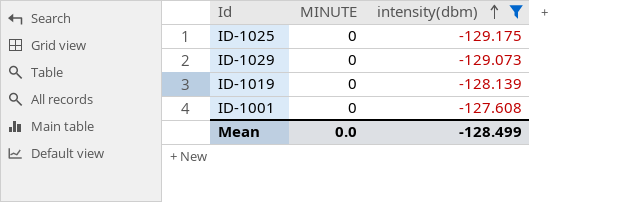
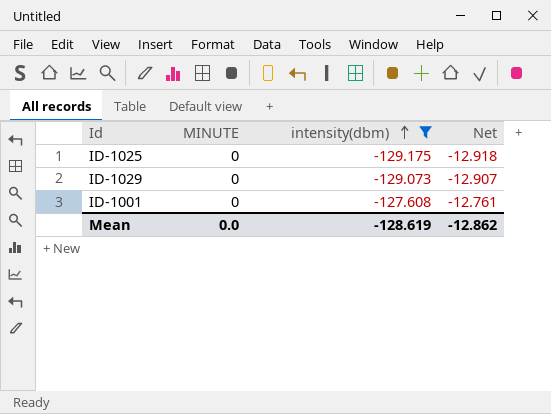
column Net | formula: none -> [intensity(dbm)] * 0.1
row ID-1019: 0 | -128.139 -> none
Mean | intensity(dbm): -128.499 -> -128.619

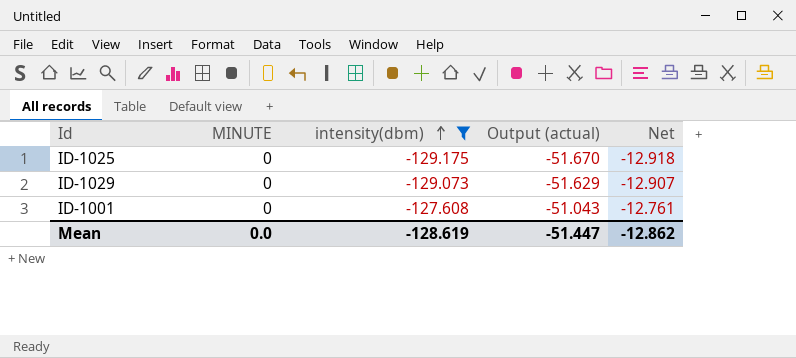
column Output (actual) | formula: none -> [intensity(dbm)] * 0.4

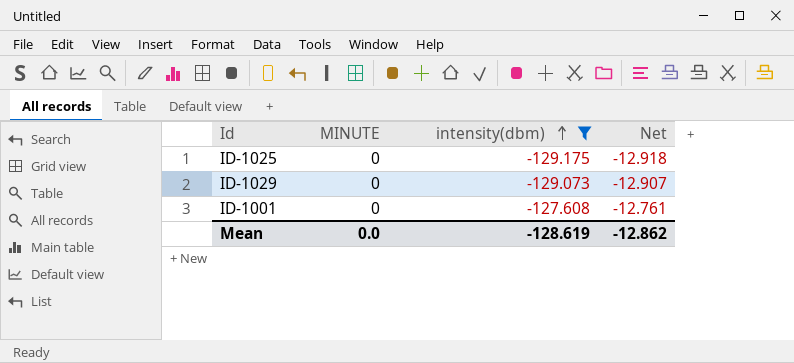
column Output (actual) | formula: [intensity(dbm)] * 0.4 -> none

